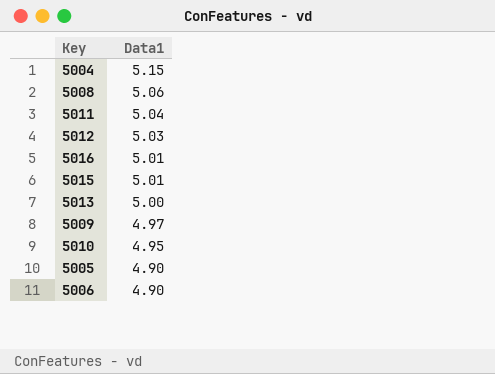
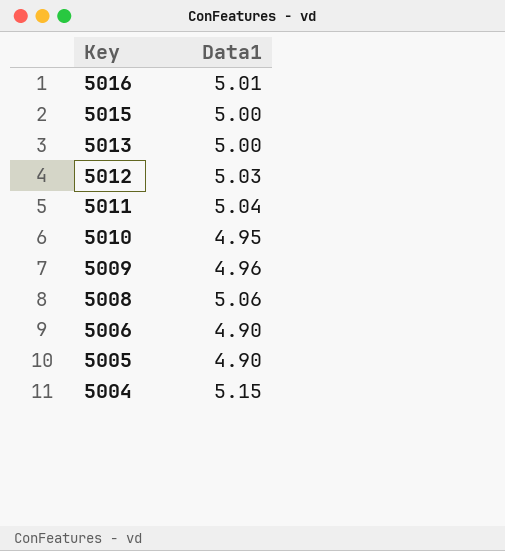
row order: Data1 descending -> Key descending
5015 | Data1: 5.01 -> 5.00
5009 | Data1: 4.97 -> 4.96

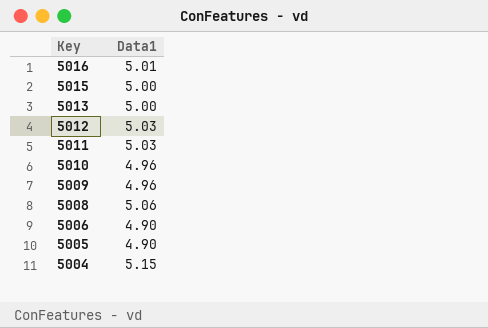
5011 | Data1: 5.04 -> 5.03
5010 | Data1: 4.95 -> 4.96

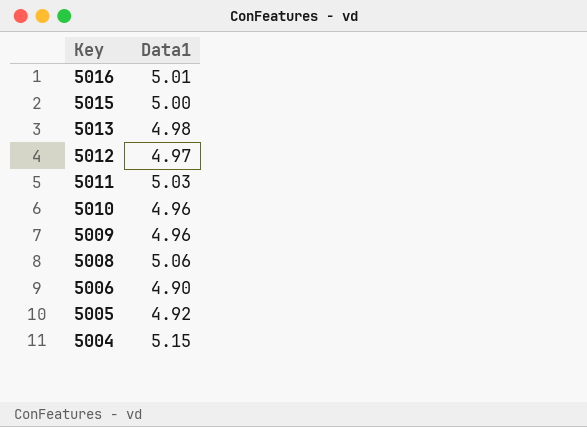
5013 | Data1: 5.00 -> 4.98
5012 | Data1: 5.03 -> 4.97
5005 | Data1: 4.90 -> 4.92

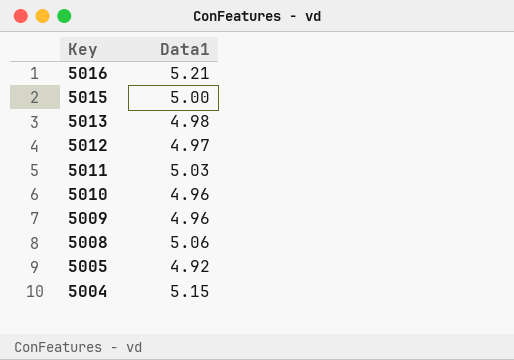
row 5006: 4.90 -> none
5016 | Data1: 5.01 -> 5.21

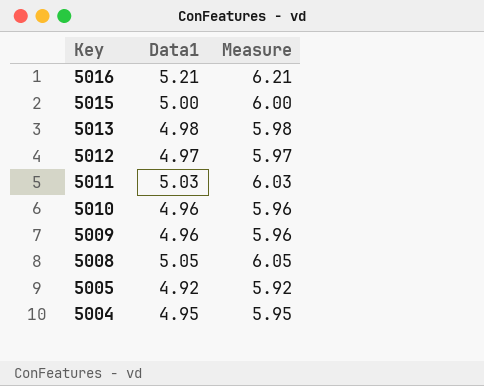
column Measure | formula: none -> [Data1] + 1
5008 | Data1: 5.06 -> 5.05
5004 | Data1: 5.15 -> 4.95

